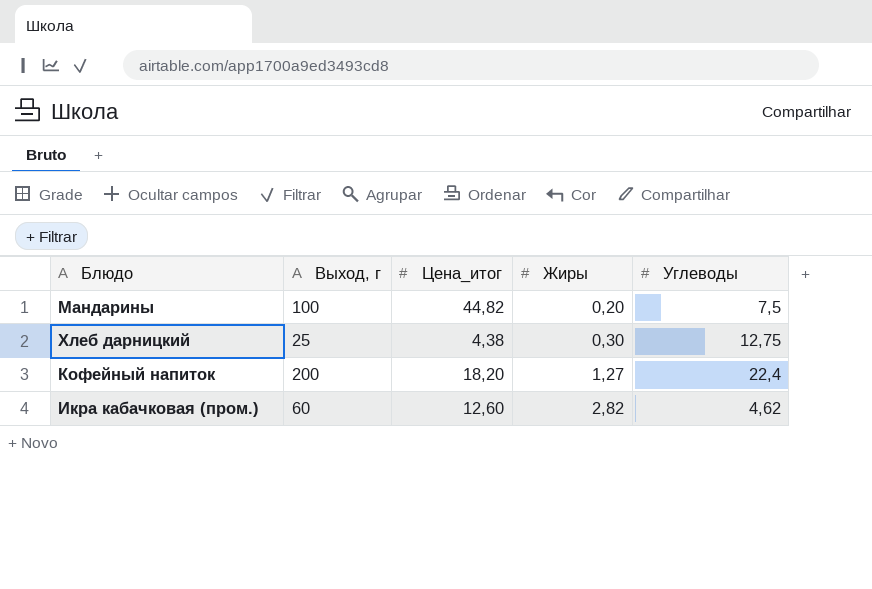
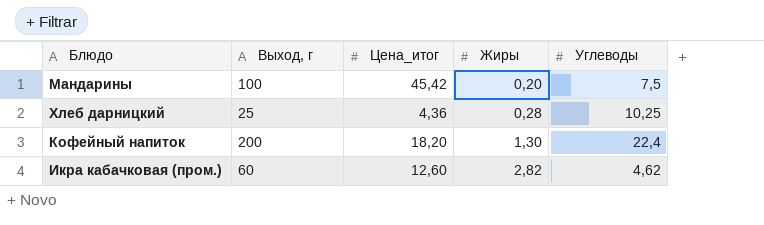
Мандарины | Цена_итог: 44,82 -> 45,42
Хлеб дарницкий | Цена_итог: 4,38 -> 4,36
Хлеб дарницкий | Жиры: 0,30 -> 0,28
Хлеб дарницкий | Углеводы: 12,75 -> 10,25
Кофейный напиток | Жиры: 1,27 -> 1,30

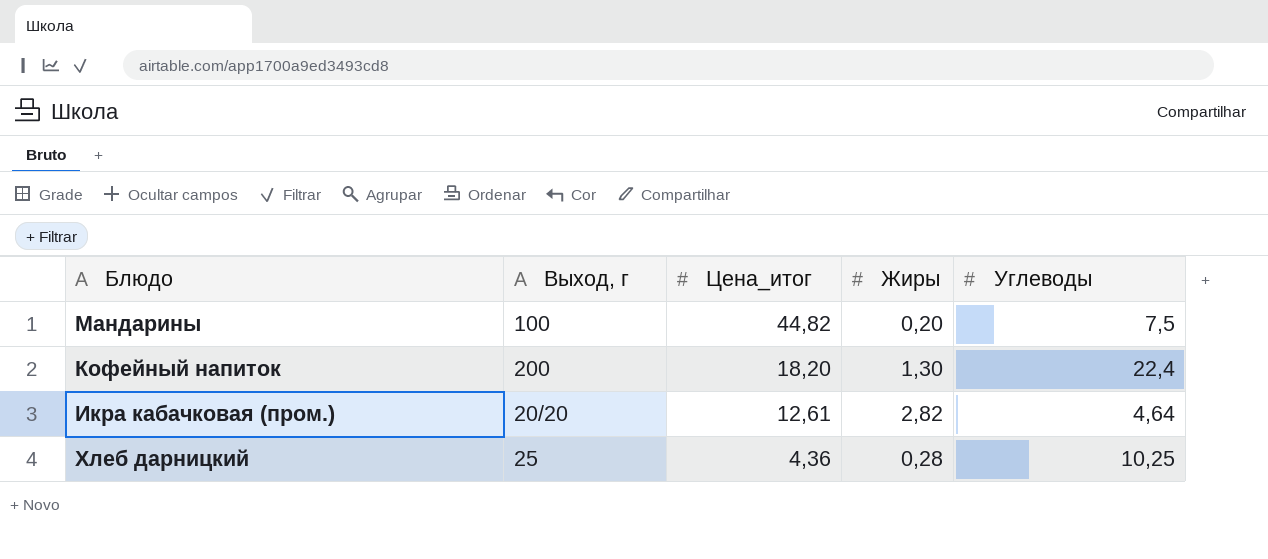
row order: Жиры ascending -> Цена_итог descending
Мандарины | Цена_итог: 45,42 -> 44,82
Икра кабачковая (пром.) | Выход, г: 60 -> 20/20
Икра кабачковая (пром.) | Цена_итог: 12,60 -> 12,61
Икра кабачковая (пром.) | Углеводы: 4,62 -> 4,64

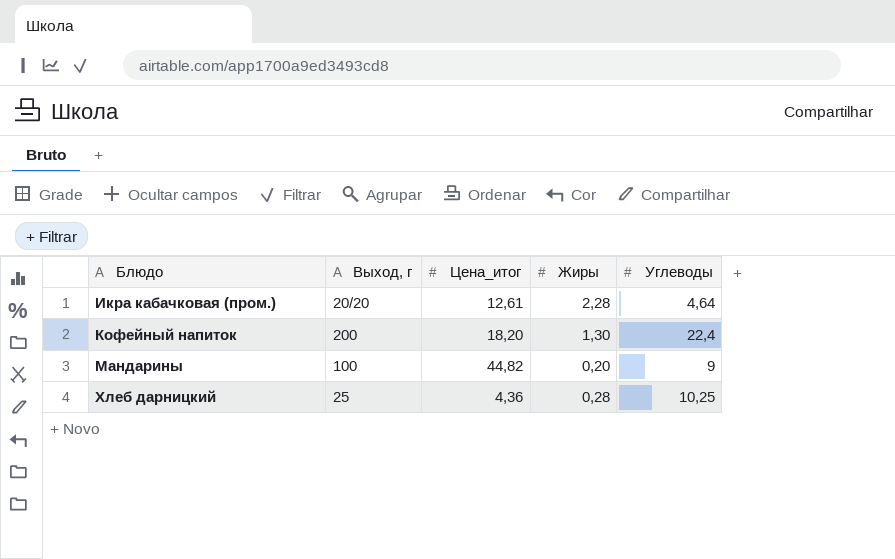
row order: Цена_итог descending -> Блюдо ascending
Икра кабачковая (пром.) | Жиры: 2,82 -> 2,28
Мандарины | Углеводы: 7,5 -> 9

